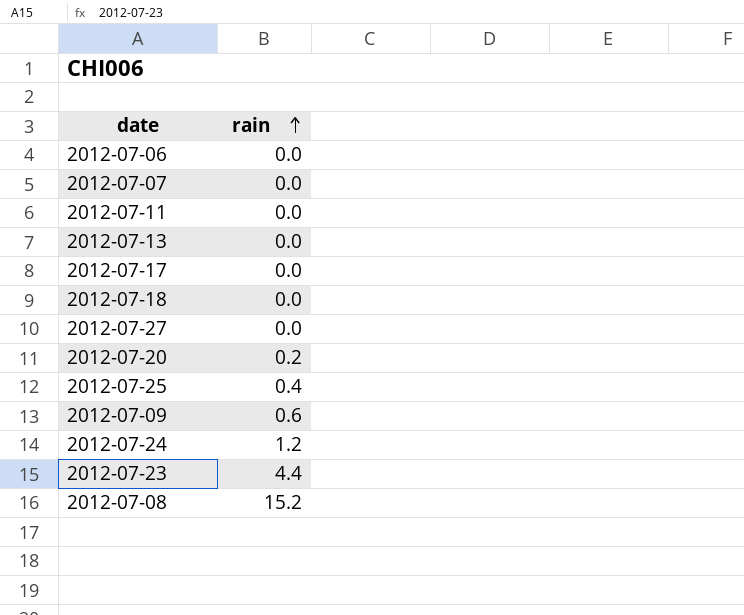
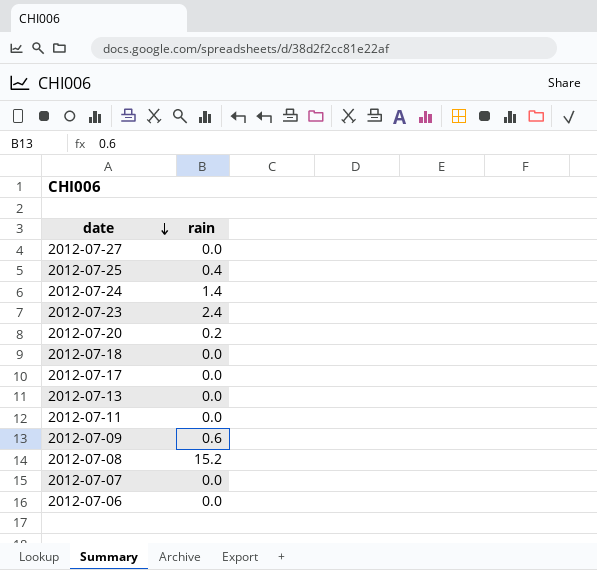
row order: rain ascending -> date descending
2012-07-24 | rain: 1.2 -> 1.4
2012-07-23 | rain: 4.4 -> 2.4

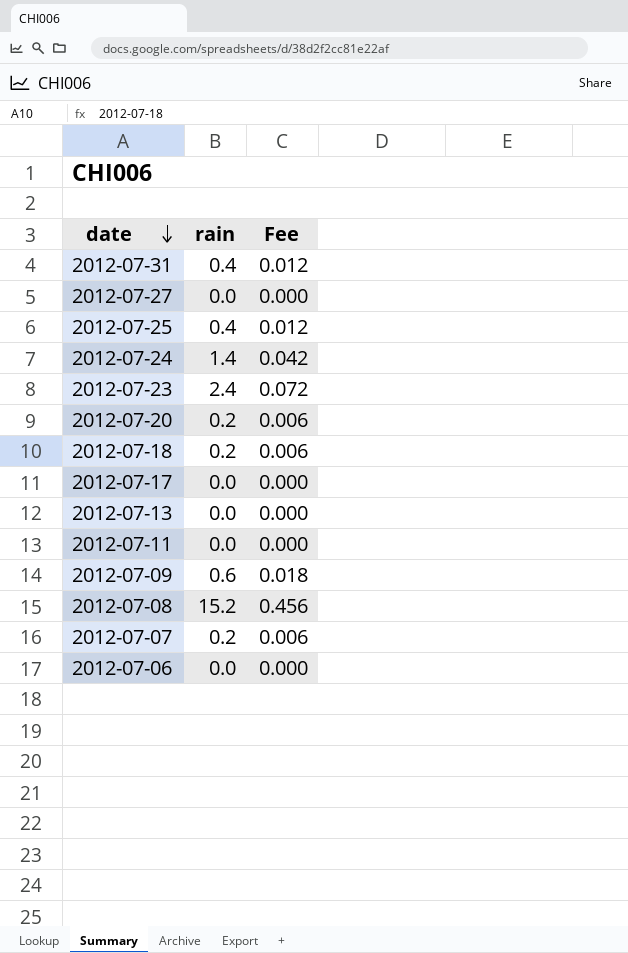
column Fee | formula: none -> [rain] * 0.03
row 2012-07-31: none -> 0.4 | 0.012
2012-07-18 | rain: 0.0 -> 0.2
2012-07-07 | rain: 0.0 -> 0.2

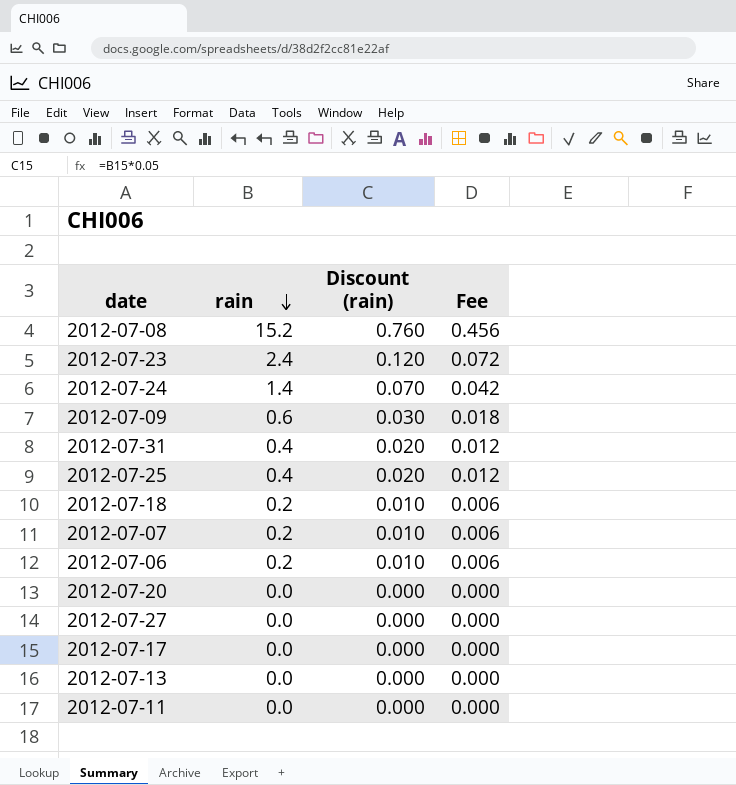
row order: date descending -> rain descending
column Discount (rain) | formula: none -> [rain] * 0.05
2012-07-06 | rain: 0.0 -> 0.2
2012-07-06 | Fee: 0.000 -> 0.006
2012-07-20 | rain: 0.2 -> 0.0
2012-07-20 | Fee: 0.006 -> 0.000

